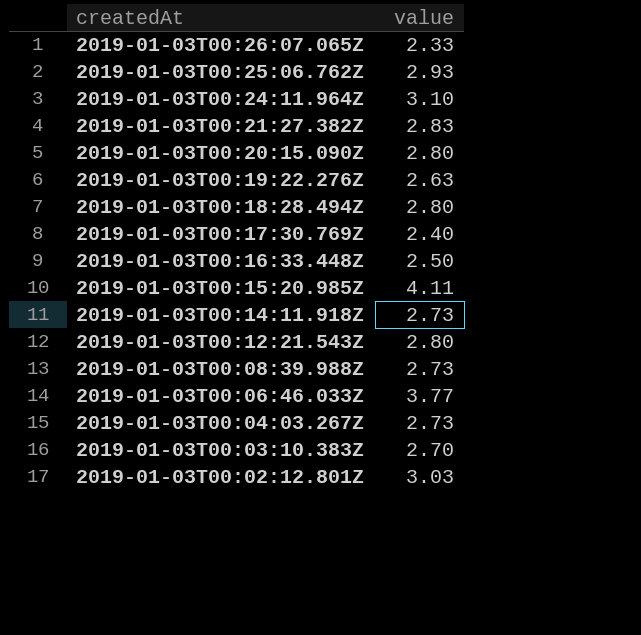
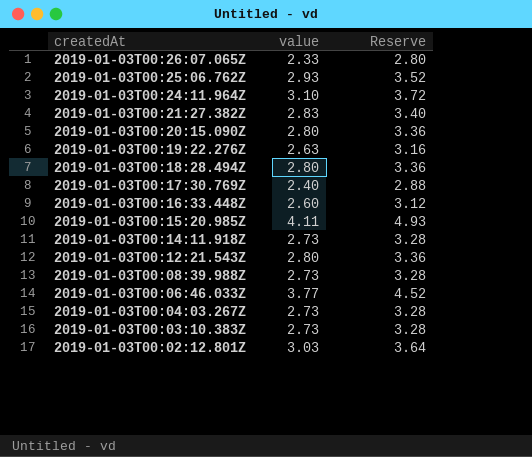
column Reserve | formula: none -> [value] * 1.2
2019-01-03T00:16:33.448Z | value: 2.50 -> 2.60
2019-01-03T00:03:10.383Z | value: 2.70 -> 2.73

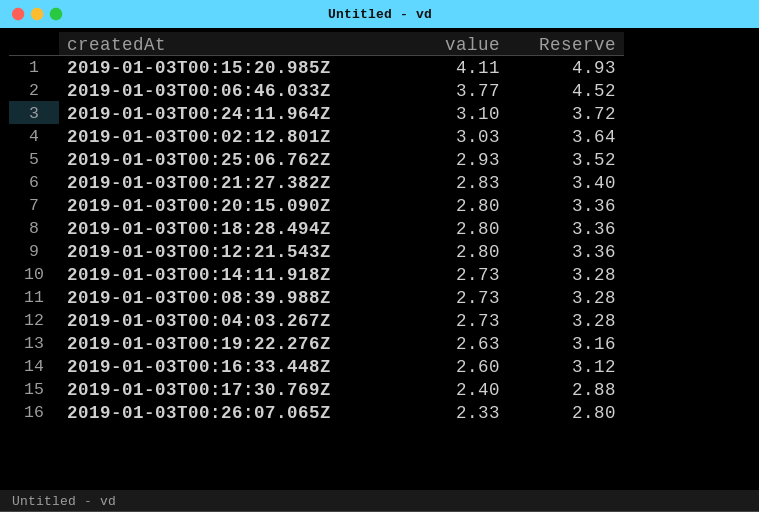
row order: createdAt descending -> value descending
row 2019-01-03T00:03:10.383Z: 2.73 | 3.28 -> none

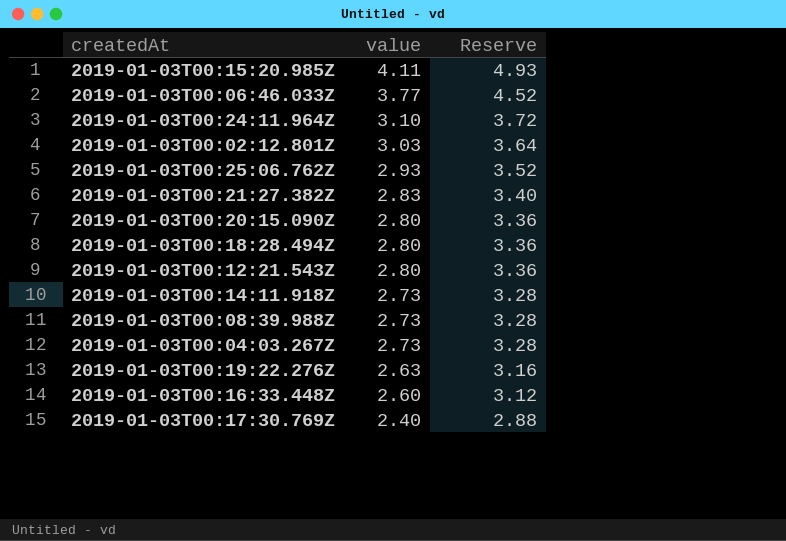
row 2019-01-03T00:26:07.065Z: 2.33 | 2.80 -> none

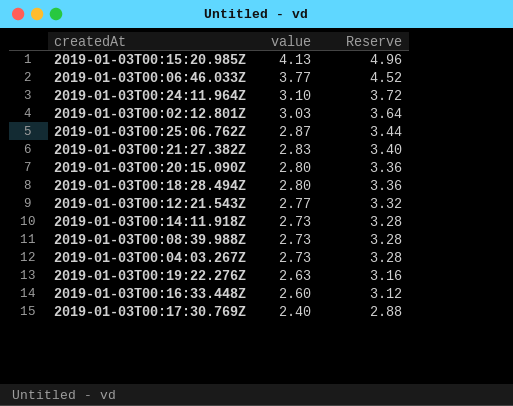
2019-01-03T00:15:20.985Z | value: 4.11 -> 4.13
2019-01-03T00:15:20.985Z | Reserve: 4.93 -> 4.96
2019-01-03T00:25:06.762Z | value: 2.93 -> 2.87
2019-01-03T00:25:06.762Z | Reserve: 3.52 -> 3.44
2019-01-03T00:12:21.543Z | value: 2.80 -> 2.77
2019-01-03T00:12:21.543Z | Reserve: 3.36 -> 3.32

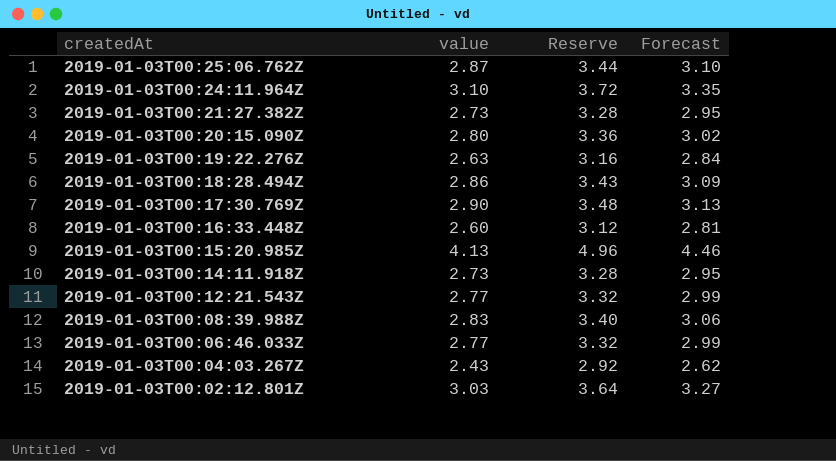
row order: value descending -> createdAt descending
column Forecast | formula: none -> [value] * 1.08
2019-01-03T00:21:27.382Z | value: 2.83 -> 2.73
2019-01-03T00:21:27.382Z | Reserve: 3.40 -> 3.28
2019-01-03T00:18:28.494Z | value: 2.80 -> 2.86
2019-01-03T00:18:28.494Z | Reserve: 3.36 -> 3.43
2019-01-03T00:17:30.769Z | value: 2.40 -> 2.90
2019-01-03T00:17:30.769Z | Reserve: 2.88 -> 3.48
2019-01-03T00:08:39.988Z | value: 2.73 -> 2.83
2019-01-03T00:08:39.988Z | Reserve: 3.28 -> 3.40
2019-01-03T00:06:46.033Z | value: 3.77 -> 2.77
2019-01-03T00:06:46.033Z | Reserve: 4.52 -> 3.32
2019-01-03T00:04:03.267Z | value: 2.73 -> 2.43
2019-01-03T00:04:03.267Z | Reserve: 3.28 -> 2.92

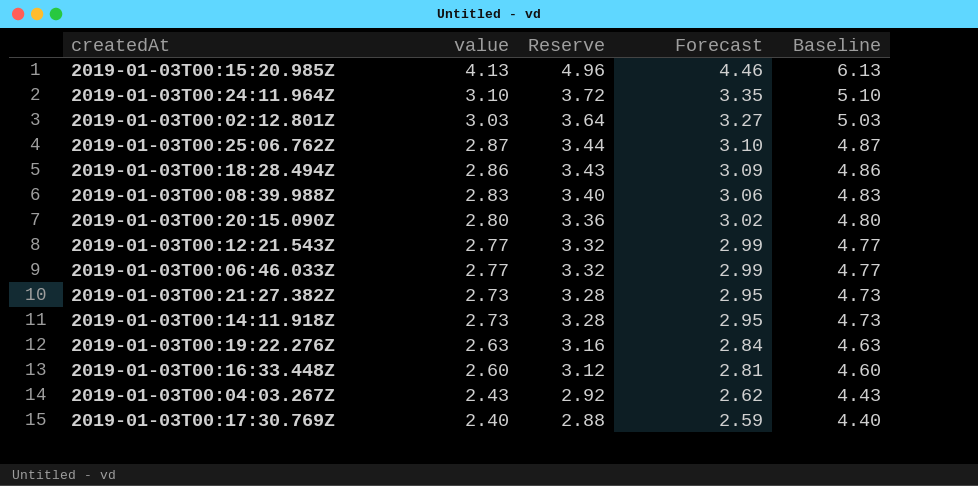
row order: createdAt descending -> value descending
column Baseline | formula: none -> [value] + 2
2019-01-03T00:17:30.769Z | value: 2.90 -> 2.40
2019-01-03T00:17:30.769Z | Reserve: 3.48 -> 2.88
2019-01-03T00:17:30.769Z | Forecast: 3.13 -> 2.59

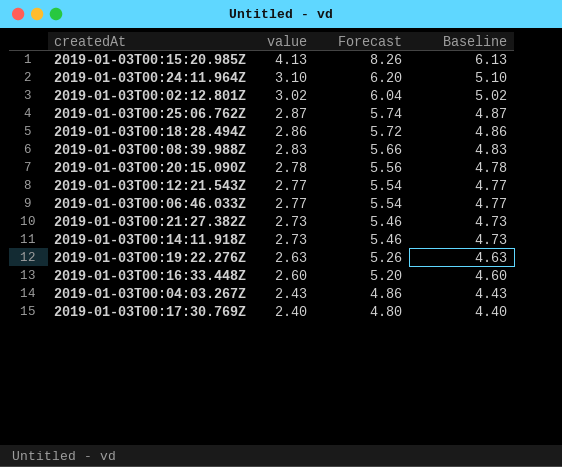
column Reserve | formula: [value] * 1.2 -> none
column Forecast | formula: [value] * 1.08 -> [value] * 2
2019-01-03T00:02:12.801Z | value: 3.03 -> 3.02
2019-01-03T00:02:12.801Z | Baseline: 5.03 -> 5.02
2019-01-03T00:20:15.090Z | value: 2.80 -> 2.78
2019-01-03T00:20:15.090Z | Baseline: 4.80 -> 4.78

